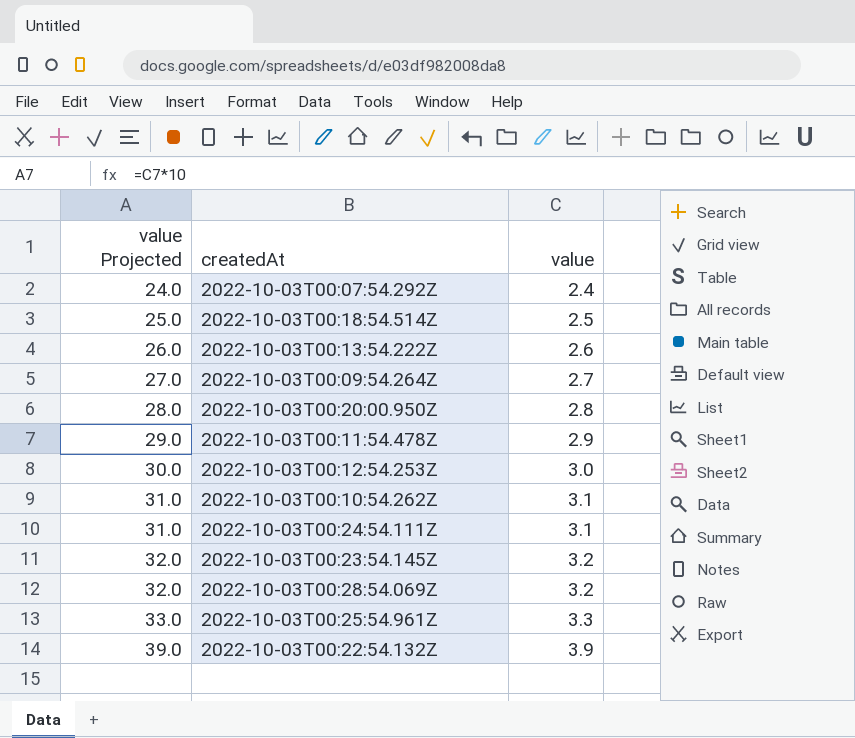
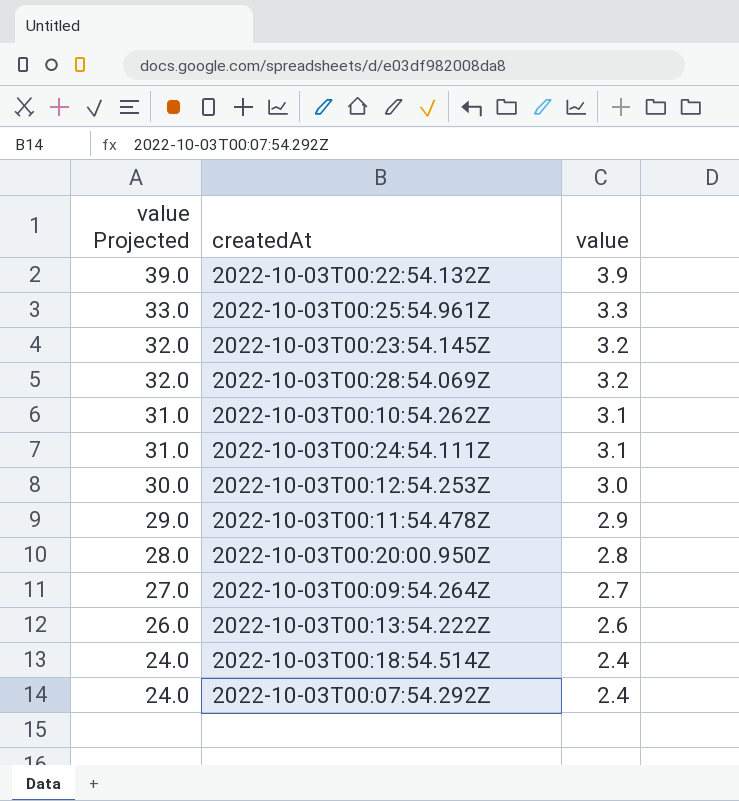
row order: value Projected ascending -> value Projected descending
2022-10-03T00:18:54.514Z | value Projected: 25.0 -> 24.0
2022-10-03T00:18:54.514Z | value: 2.5 -> 2.4

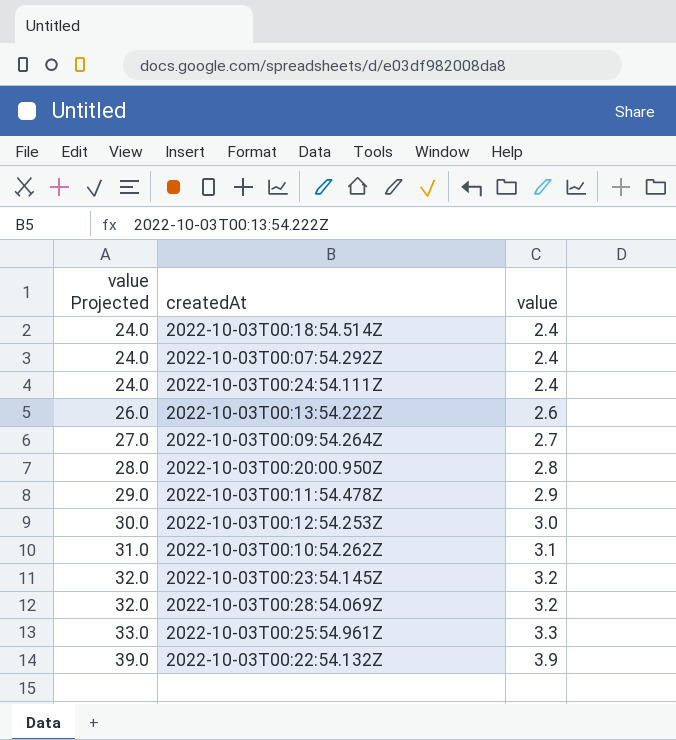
row order: value Projected descending -> value Projected ascending
2022-10-03T00:24:54.111Z | value Projected: 31.0 -> 24.0
2022-10-03T00:24:54.111Z | value: 3.1 -> 2.4

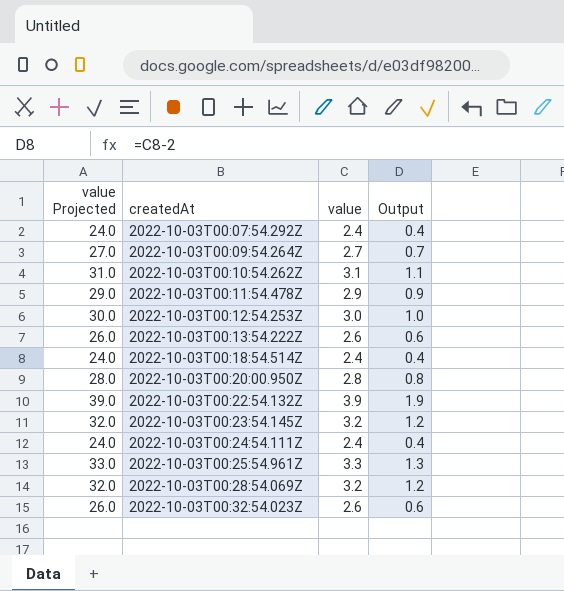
row order: value Projected ascending -> createdAt ascending
column Output | formula: none -> [value] - 2
row 2022-10-03T00:32:54.023Z: none -> 26.0 | 2.6 | 0.6

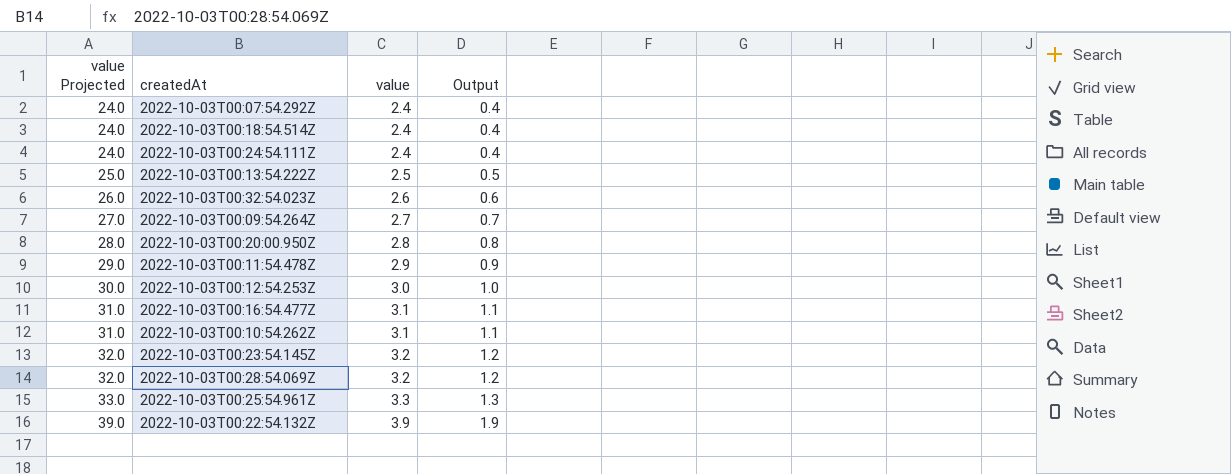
row order: createdAt ascending -> value Projected ascending
2022-10-03T00:13:54.222Z | value Projected: 26.0 -> 25.0
2022-10-03T00:13:54.222Z | value: 2.6 -> 2.5
2022-10-03T00:13:54.222Z | Output: 0.6 -> 0.5
row 2022-10-03T00:16:54.477Z: none -> 31.0 | 3.1 | 1.1

